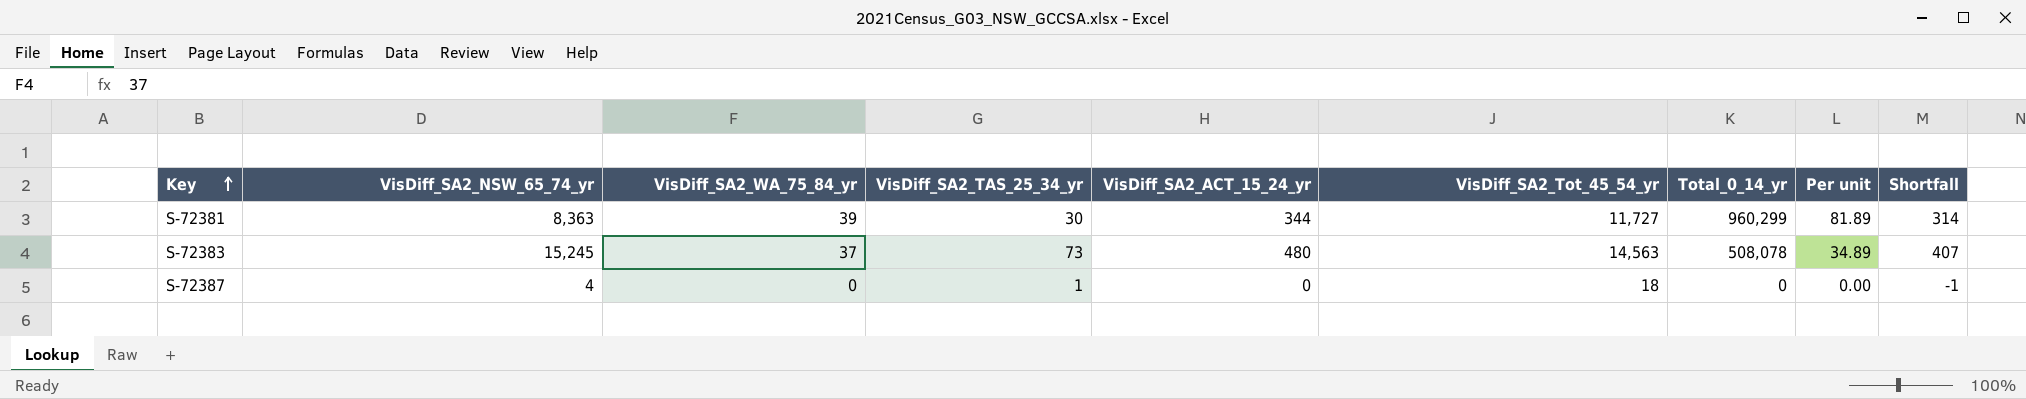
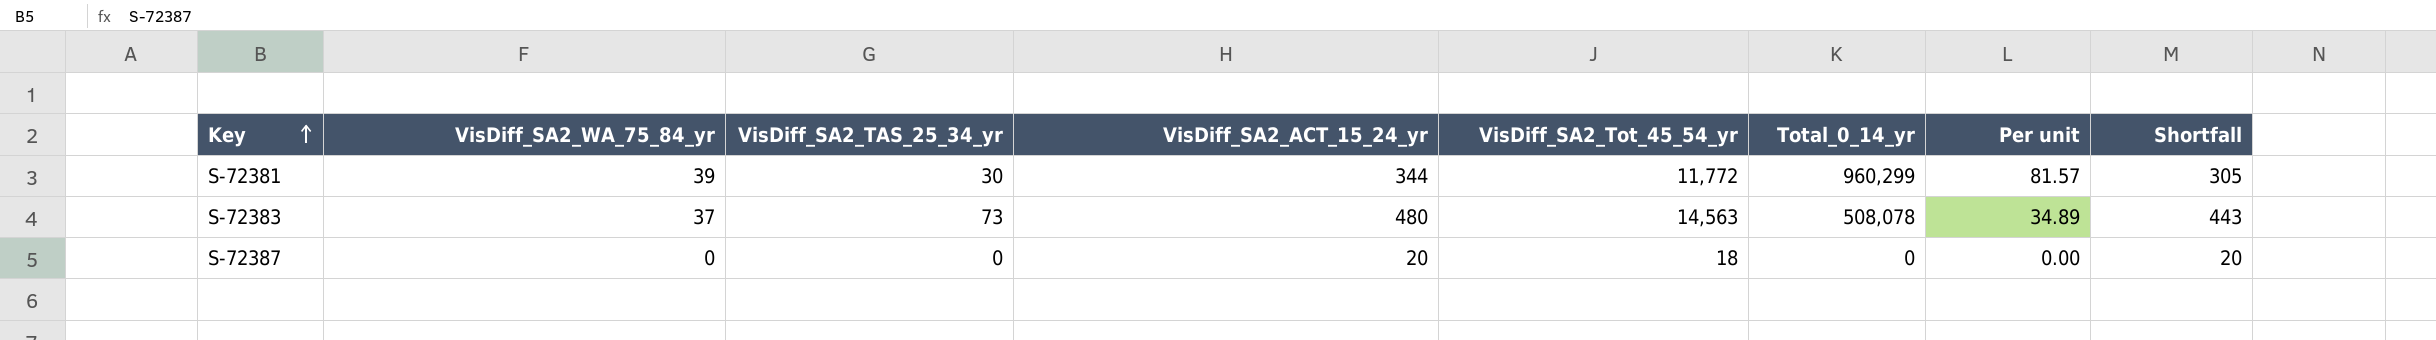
column VisDiff_SA2_NSW_65_74_yr | position: 2 -> none
column Shortfall | formula: [VisDiff_SA2_ACT_15_24_yr] - [VisDiff_SA2_TAS_25_34_yr] -> [VisDiff_SA2_ACT_15_24_yr] - [VisDiff_SA2_WA_75_84_yr]
S-72381 | VisDiff_SA2_Tot_45_54_yr: 11,727 -> 11,772
S-72381 | Per unit: 81.89 -> 81.57
S-72387 | VisDiff_SA2_TAS_25_34_yr: 1 -> 0
S-72387 | VisDiff_SA2_ACT_15_24_yr: 0 -> 20

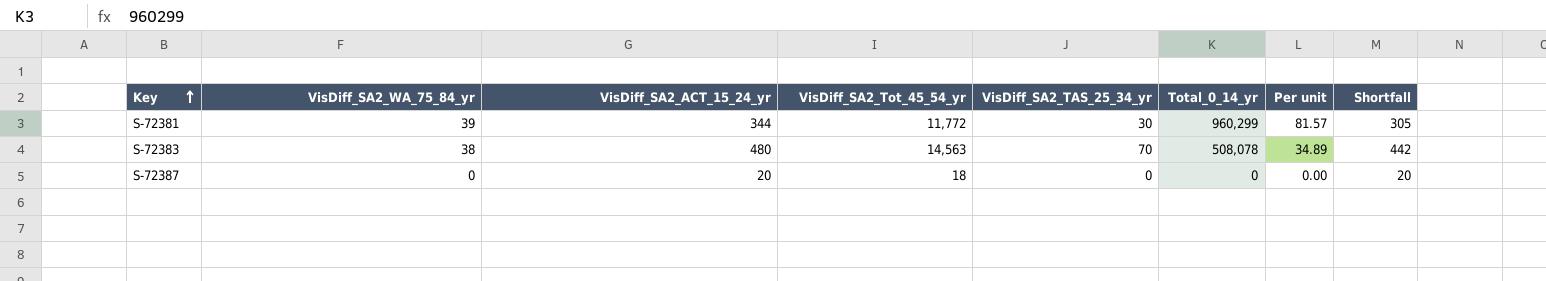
column VisDiff_SA2_TAS_25_34_yr | position: 3 -> 5
S-72383 | VisDiff_SA2_WA_75_84_yr: 37 -> 38
S-72383 | VisDiff_SA2_TAS_25_34_yr: 73 -> 70
S-72383 | Shortfall: 443 -> 442

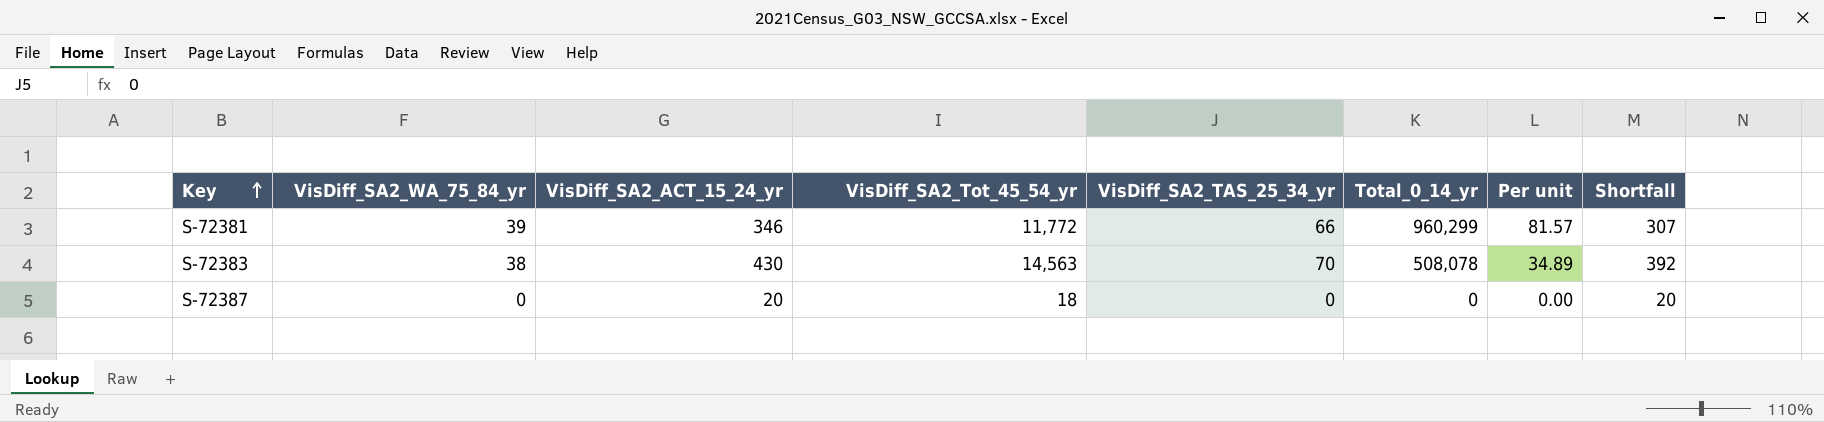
S-72381 | VisDiff_SA2_ACT_15_24_yr: 344 -> 346
S-72381 | VisDiff_SA2_TAS_25_34_yr: 30 -> 66
S-72381 | Shortfall: 305 -> 307
S-72383 | VisDiff_SA2_ACT_15_24_yr: 480 -> 430
S-72383 | Shortfall: 442 -> 392

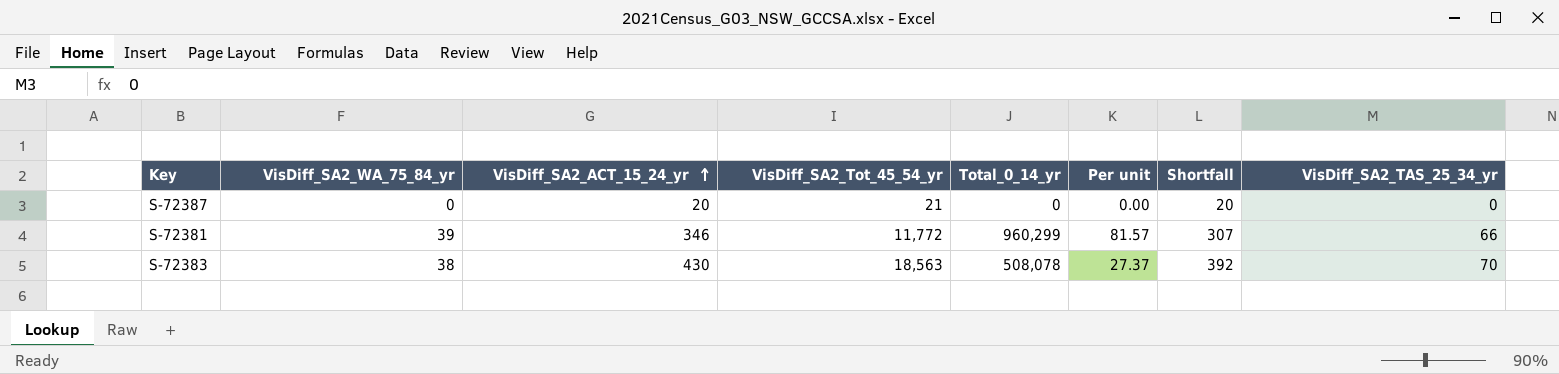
row order: Key ascending -> VisDiff_SA2_ACT_15_24_yr ascending
column VisDiff_SA2_TAS_25_34_yr | position: 5 -> 8
S-72387 | VisDiff_SA2_Tot_45_54_yr: 18 -> 21
S-72383 | VisDiff_SA2_Tot_45_54_yr: 14,563 -> 18,563
S-72383 | Per unit: 34.89 -> 27.37

